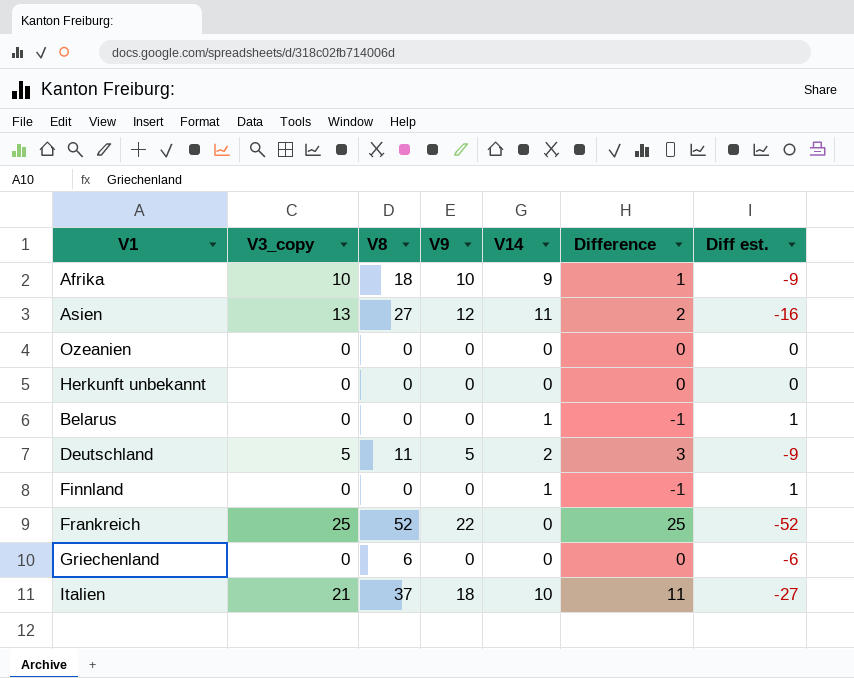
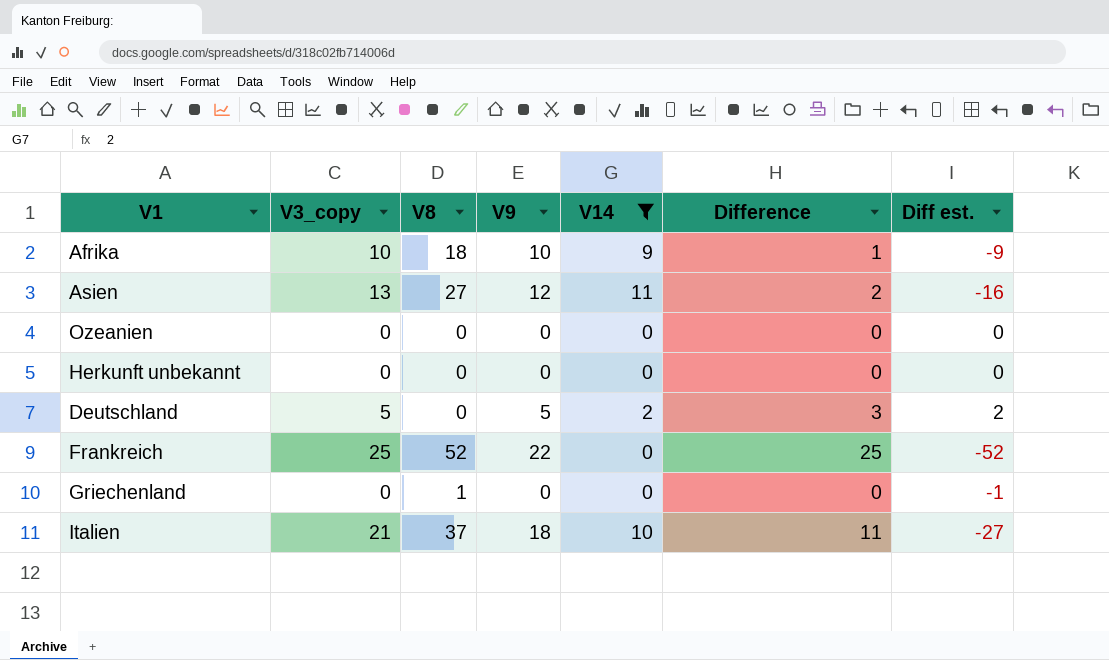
filter: none -> V14 != 1
Deutschland | V8: 11 -> 0
Deutschland | Diff est.: -9 -> 2
Griechenland | V8: 6 -> 1
Griechenland | Diff est.: -6 -> -1

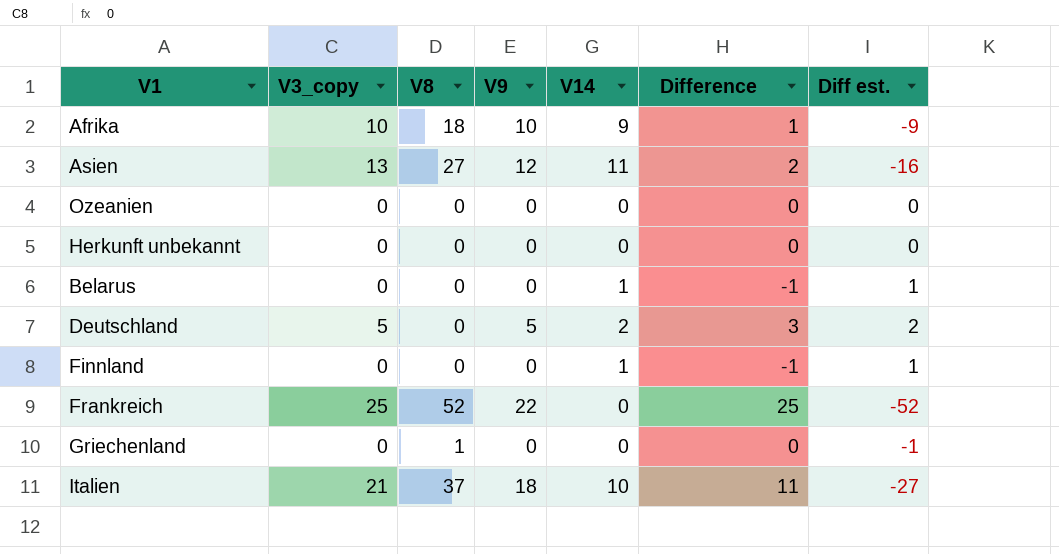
filter: V14 != 1 -> none

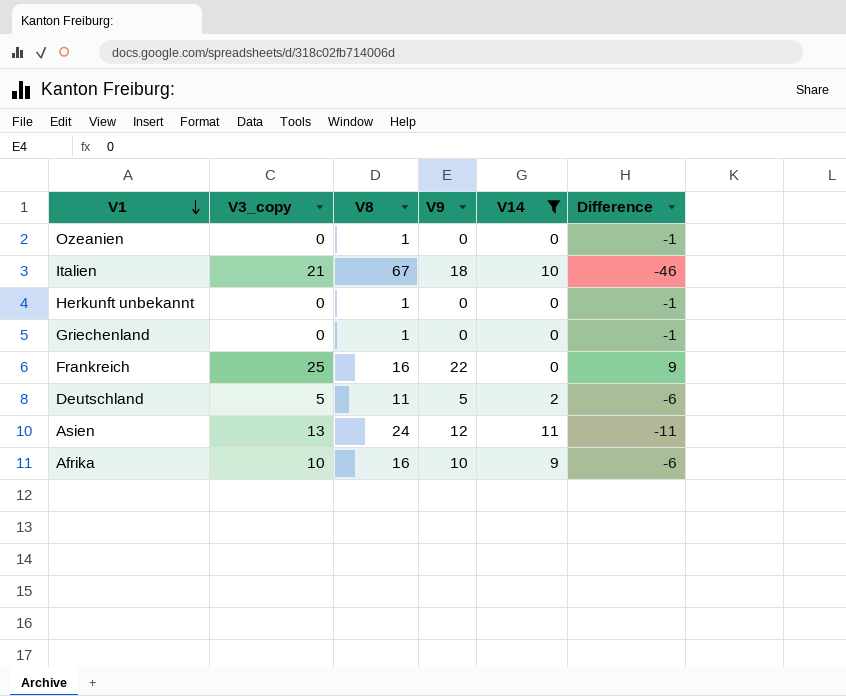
filter: none -> V14 != 1
row order: none -> V1 descending
column Diff est. | formula: [V14] - [V8] -> none
column Difference | formula: [V3_copy] - [V14] -> [V3_copy] - [V8]
Ozeanien | V8: 0 -> 1
Italien | V8: 37 -> 67
Herkunft unbekannt | V8: 0 -> 1
Frankreich | V8: 52 -> 16
Deutschland | V8: 0 -> 11
Asien | V8: 27 -> 24
Afrika | V8: 18 -> 16

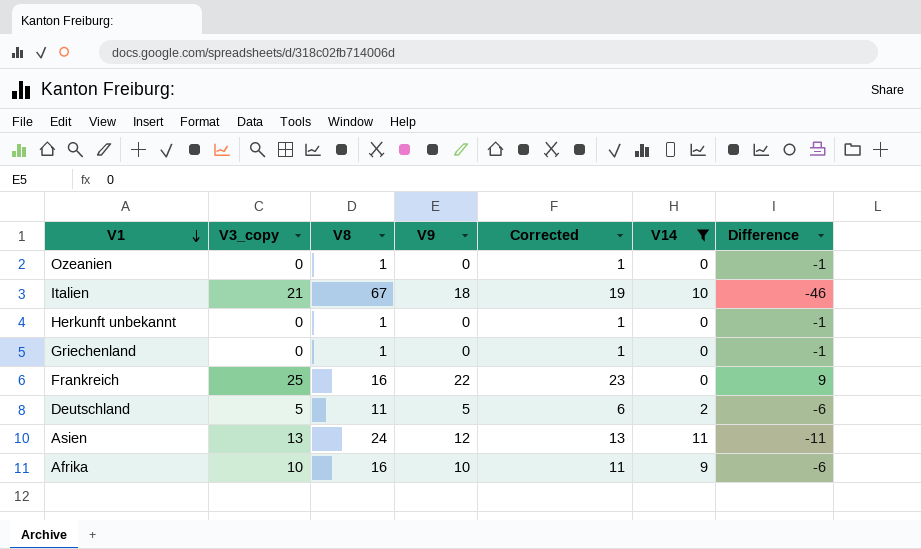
column Corrected | formula: none -> [V9] + 1

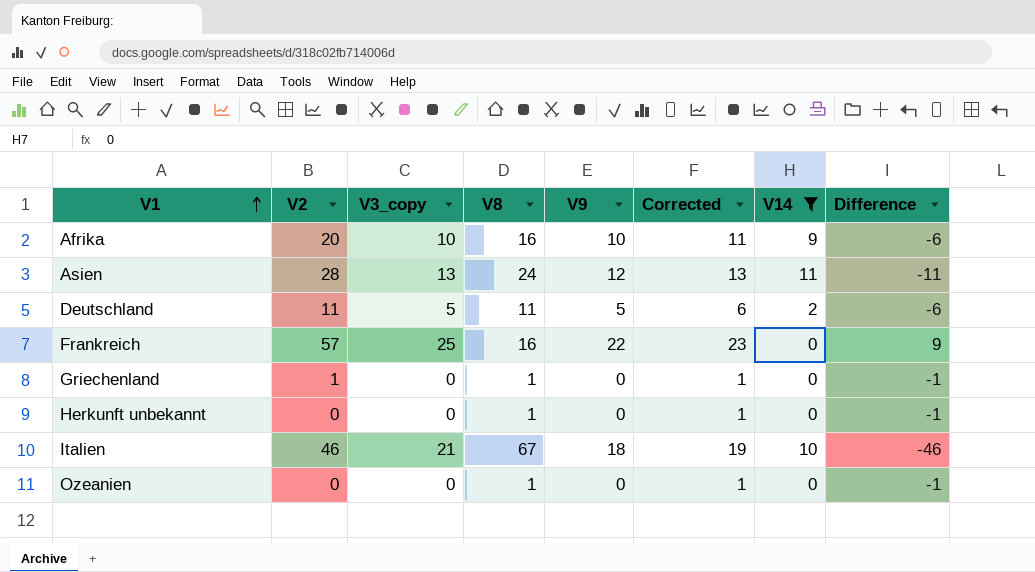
row order: V1 descending -> V1 ascending
column V2 | position: none -> 2

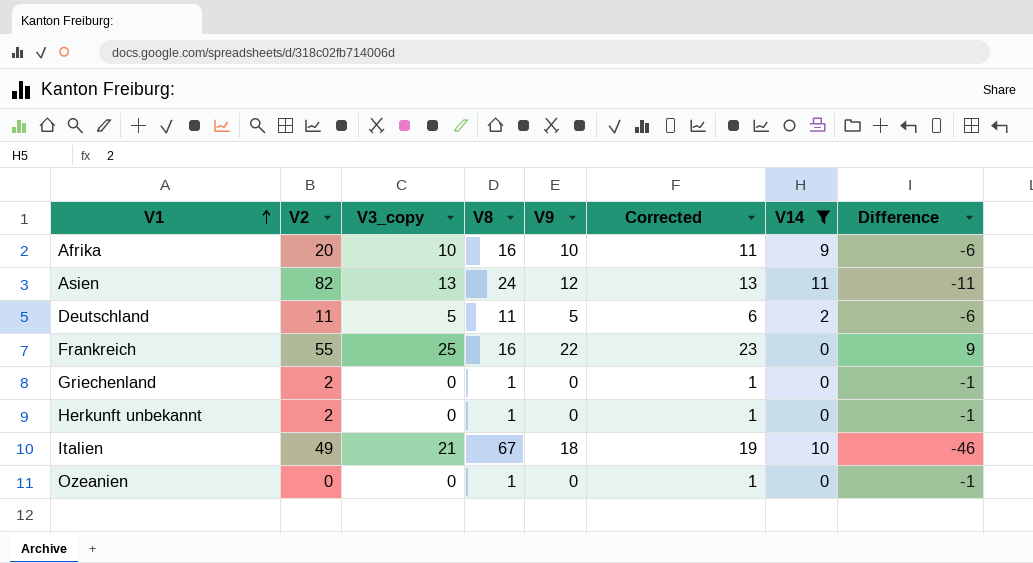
Asien | V2: 28 -> 82
Frankreich | V2: 57 -> 55
Griechenland | V2: 1 -> 2
Herkunft unbekannt | V2: 0 -> 2
Italien | V2: 46 -> 49

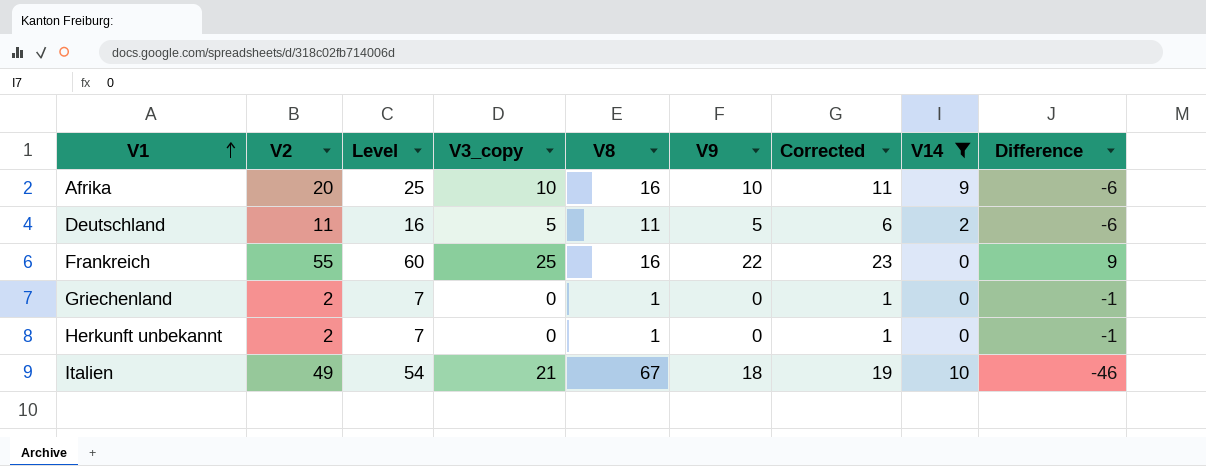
column Level | formula: none -> [V2] + 5
row Asien: 82 | 13 | 24 | 12 | 13 | 11 | -11 -> none
row Ozeanien: 0 | 0 | 1 | 0 | 1 | 0 | -1 -> none

